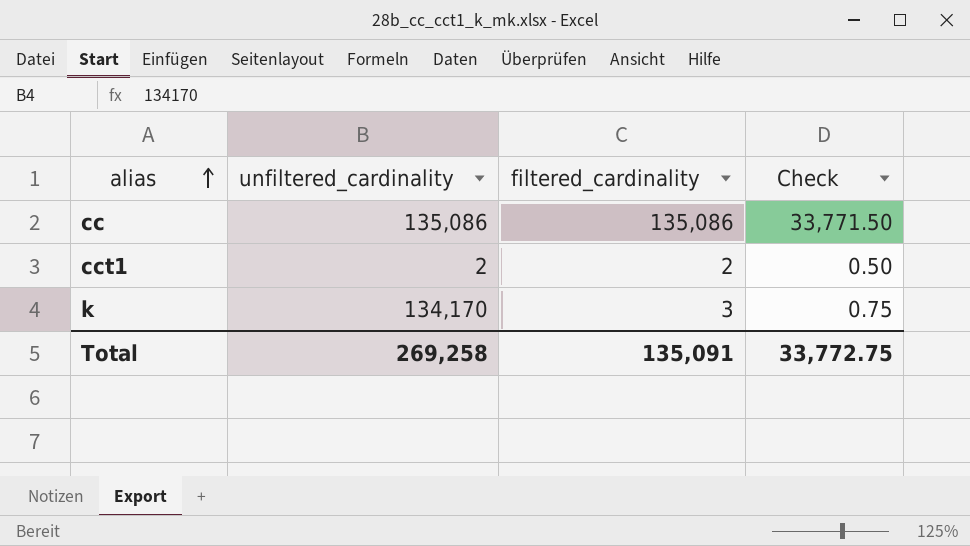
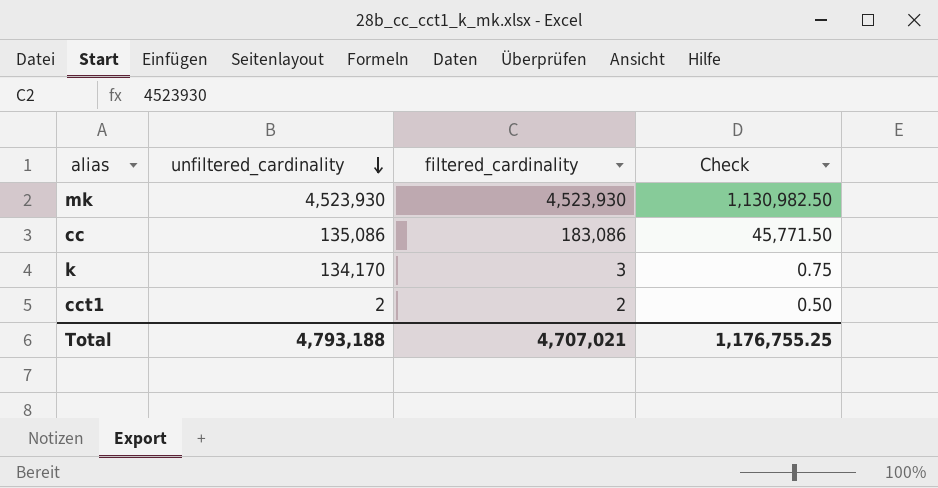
row order: alias ascending -> unfiltered_cardinality descending
row mk: none -> 4,523,930 | 4,523,930 | 1,130,982.50
cc | filtered_cardinality: 135,086 -> 183,086
cc | Check: 33,771.50 -> 45,771.50
Total | unfiltered_cardinality: 269,258 -> 4,793,188
Total | filtered_cardinality: 135,091 -> 4,707,021
Total | Check: 33,772.75 -> 1,176,755.25

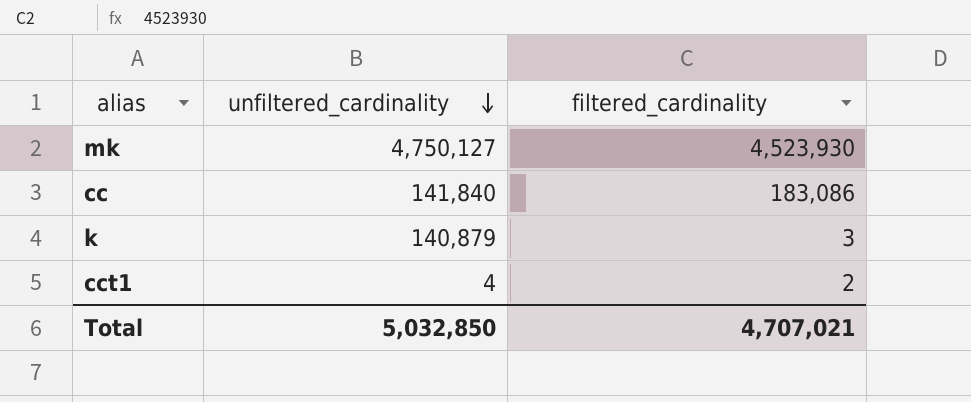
column Check | formula: [filtered_cardinality] * 0.25 -> none
mk | unfiltered_cardinality: 4,523,930 -> 4,750,127
cc | unfiltered_cardinality: 135,086 -> 141,840
k | unfiltered_cardinality: 134,170 -> 140,879
cct1 | unfiltered_cardinality: 2 -> 4
Total | unfiltered_cardinality: 4,793,188 -> 5,032,850

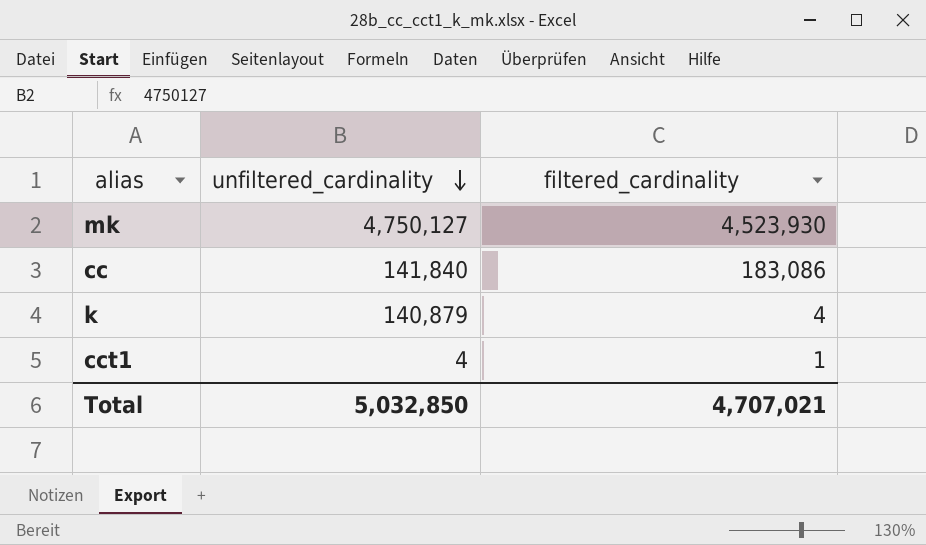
k | filtered_cardinality: 3 -> 4
cct1 | filtered_cardinality: 2 -> 1

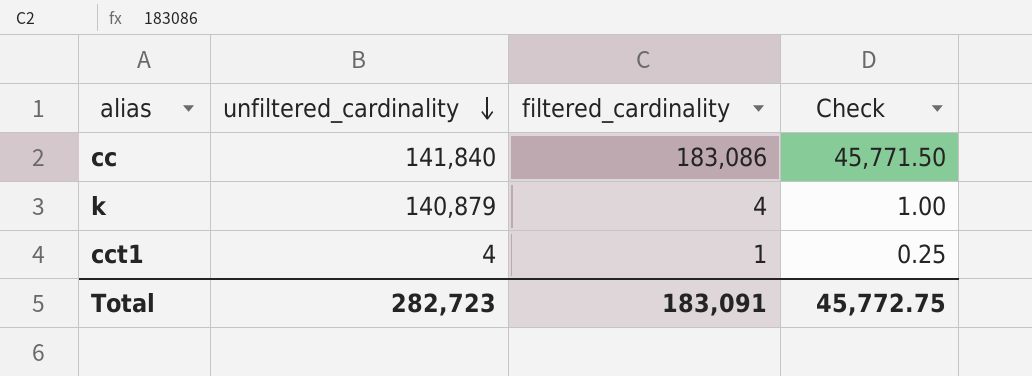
column Check | formula: none -> [filtered_cardinality] * 0.25
row mk: 4,750,127 | 4,523,930 -> none
Total | unfiltered_cardinality: 5,032,850 -> 282,723
Total | filtered_cardinality: 4,707,021 -> 183,091

